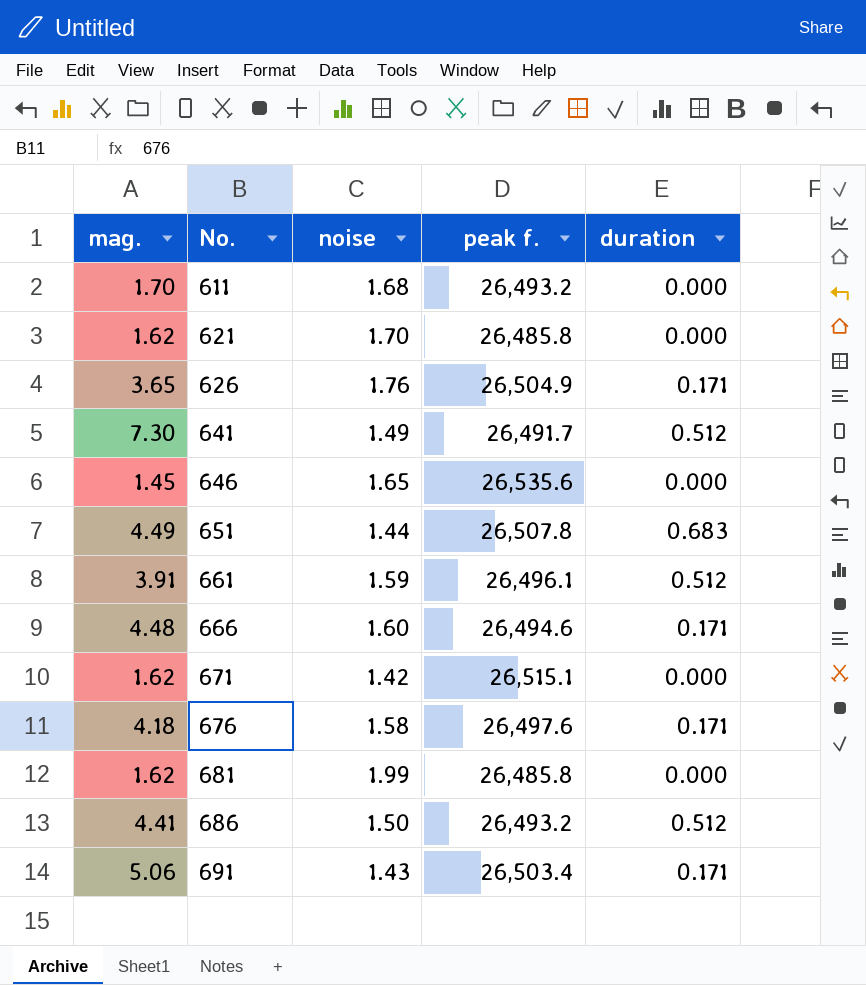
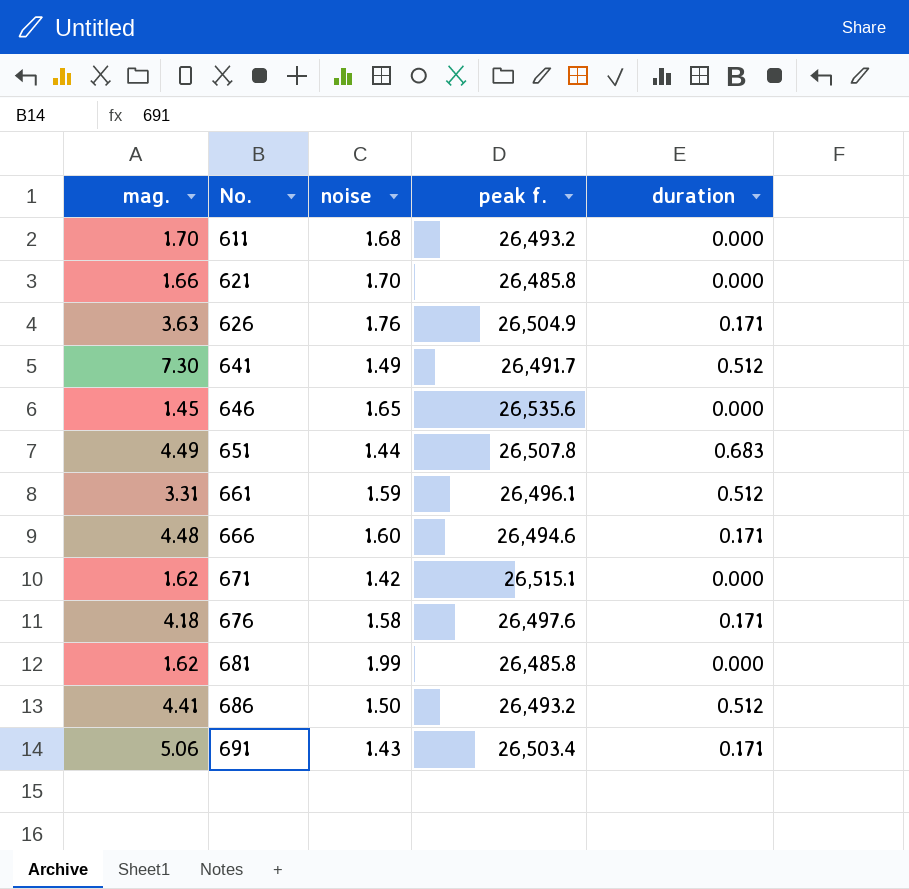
621 | mag.: 1.62 -> 1.66
626 | mag.: 3.65 -> 3.63
661 | mag.: 3.91 -> 3.31

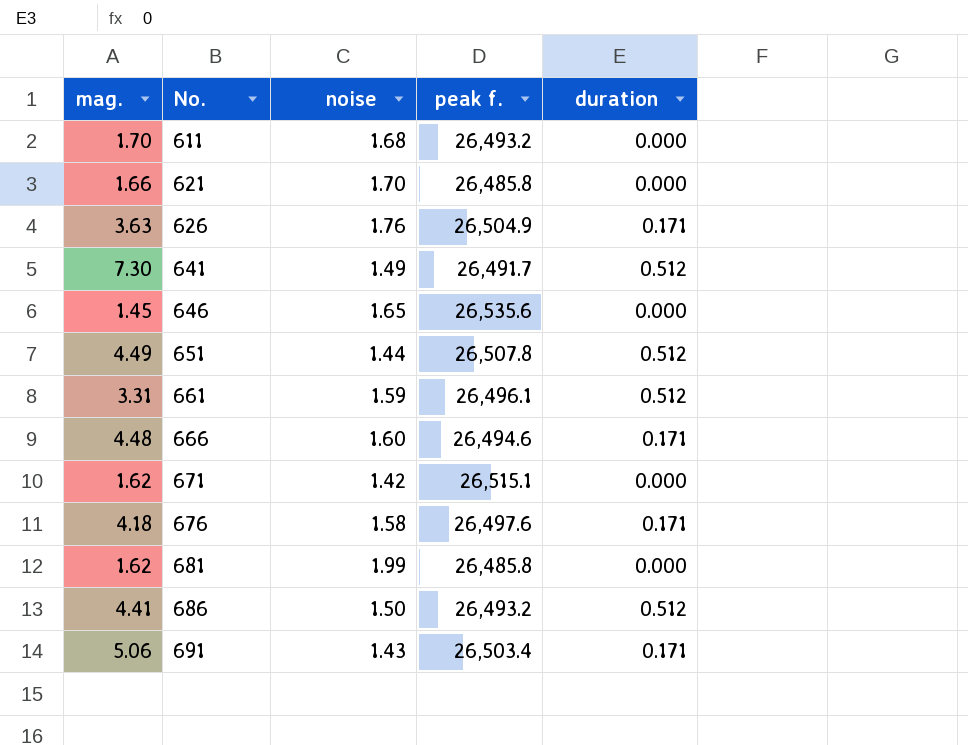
651 | duration: 0.683 -> 0.512

